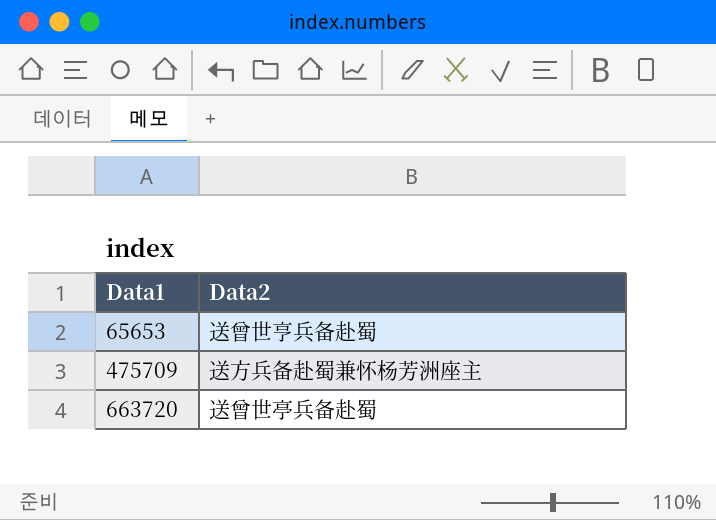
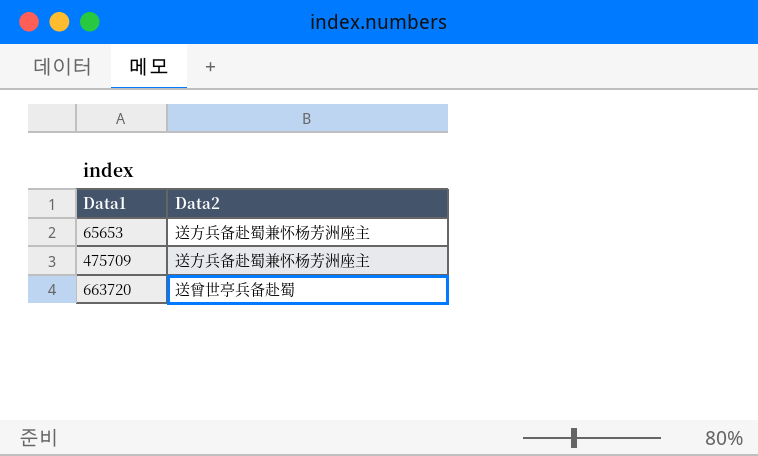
65653 | Data2: 送曾世亨兵备赴蜀 -> 送方兵备赴蜀兼怀杨芳洲座主

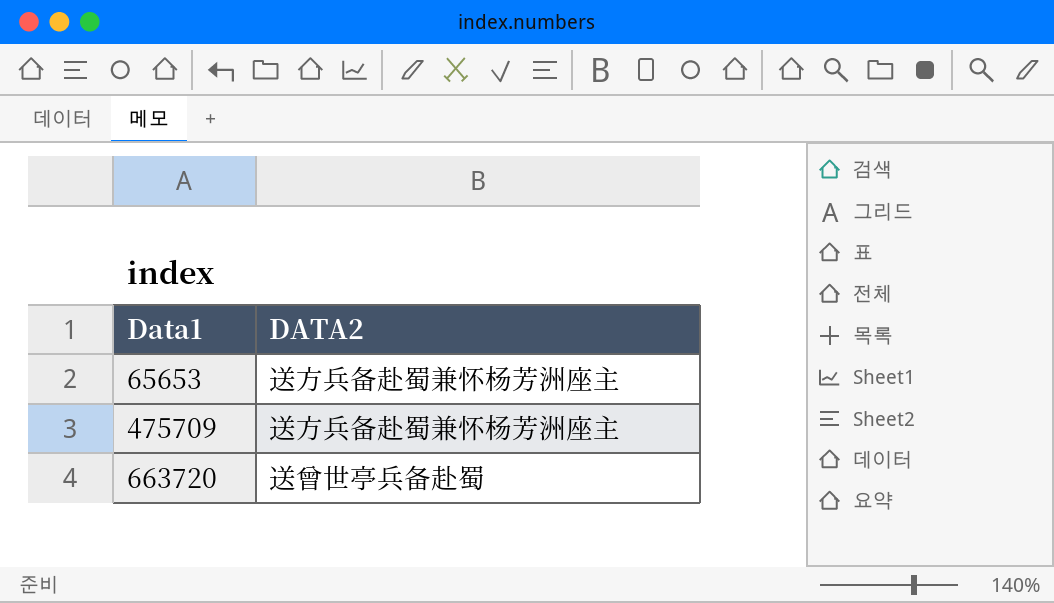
column name: Data2 -> DATA2

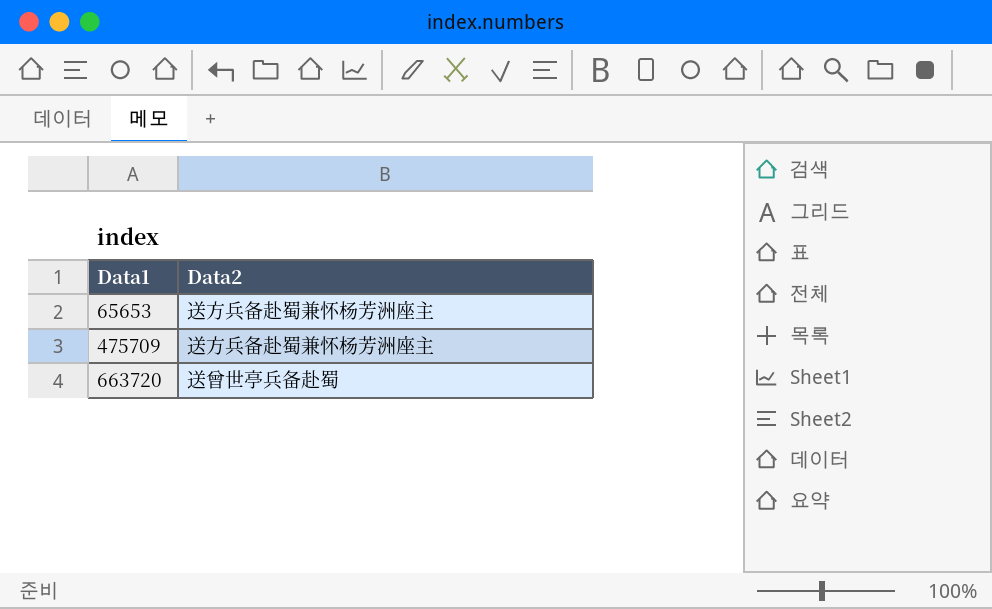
column name: DATA2 -> Data2

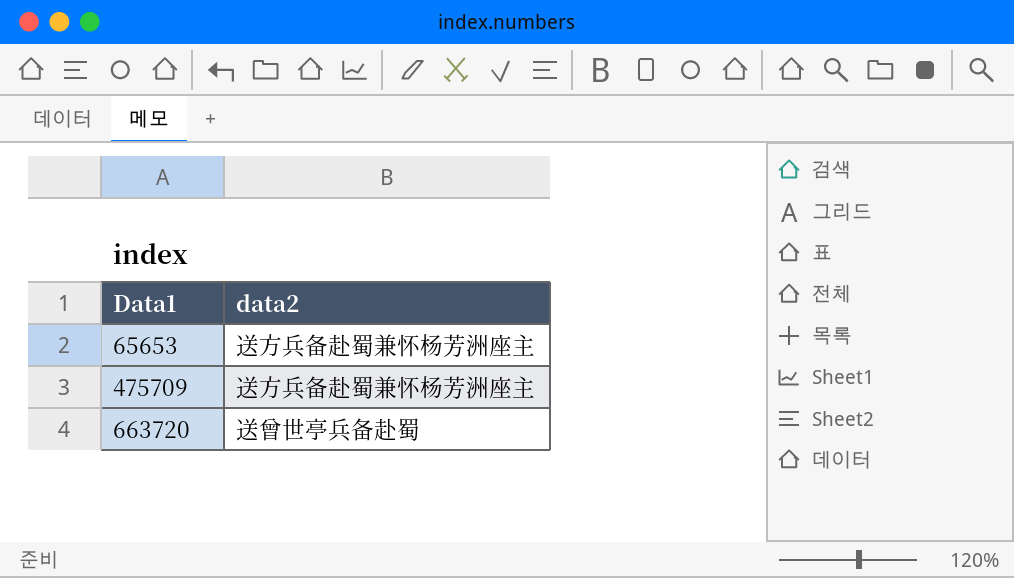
column name: Data2 -> data2

